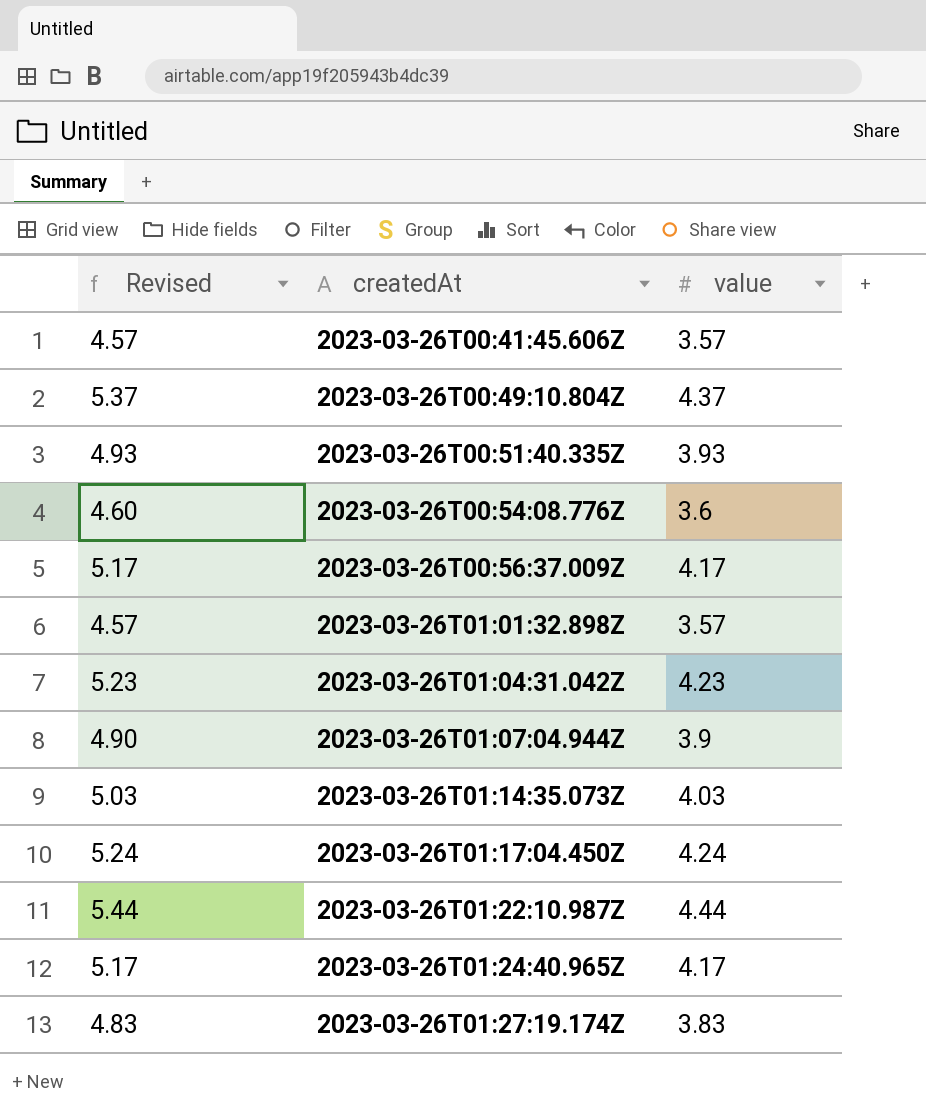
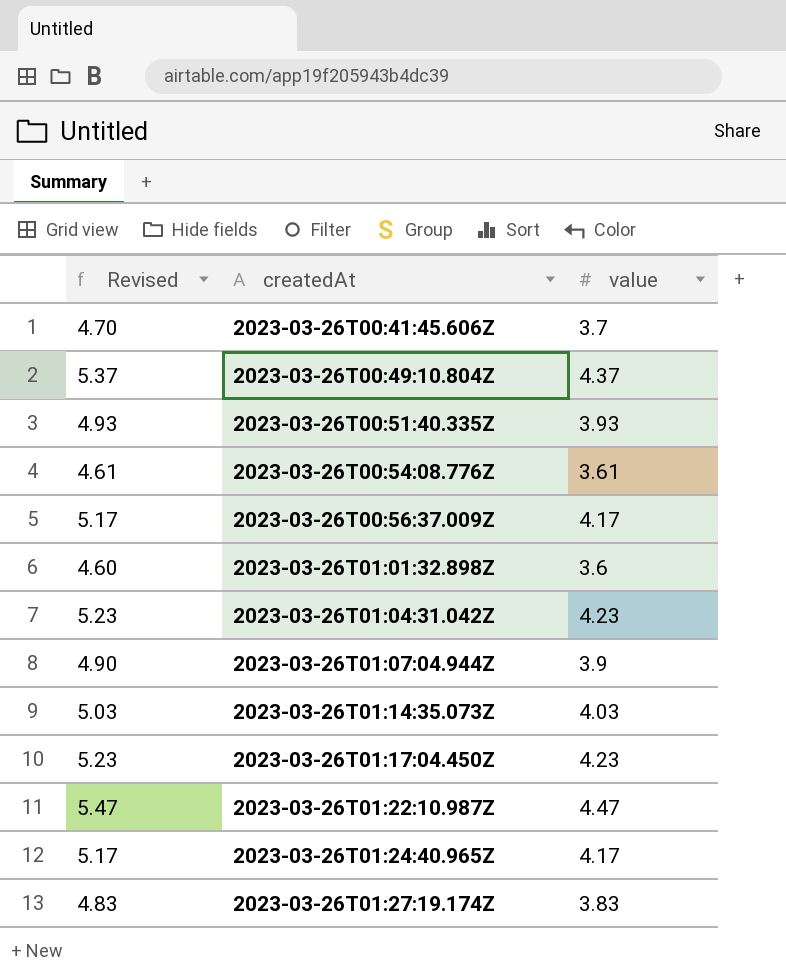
2023-03-26T00:41:45.606Z | Revised: 4.57 -> 4.70
2023-03-26T00:41:45.606Z | value: 3.57 -> 3.7
2023-03-26T00:54:08.776Z | Revised: 4.60 -> 4.61
2023-03-26T00:54:08.776Z | value: 3.6 -> 3.61
2023-03-26T01:01:32.898Z | Revised: 4.57 -> 4.60
2023-03-26T01:01:32.898Z | value: 3.57 -> 3.6
2023-03-26T01:17:04.450Z | Revised: 5.24 -> 5.23
2023-03-26T01:17:04.450Z | value: 4.24 -> 4.23
2023-03-26T01:22:10.987Z | Revised: 5.44 -> 5.47
2023-03-26T01:22:10.987Z | value: 4.44 -> 4.47

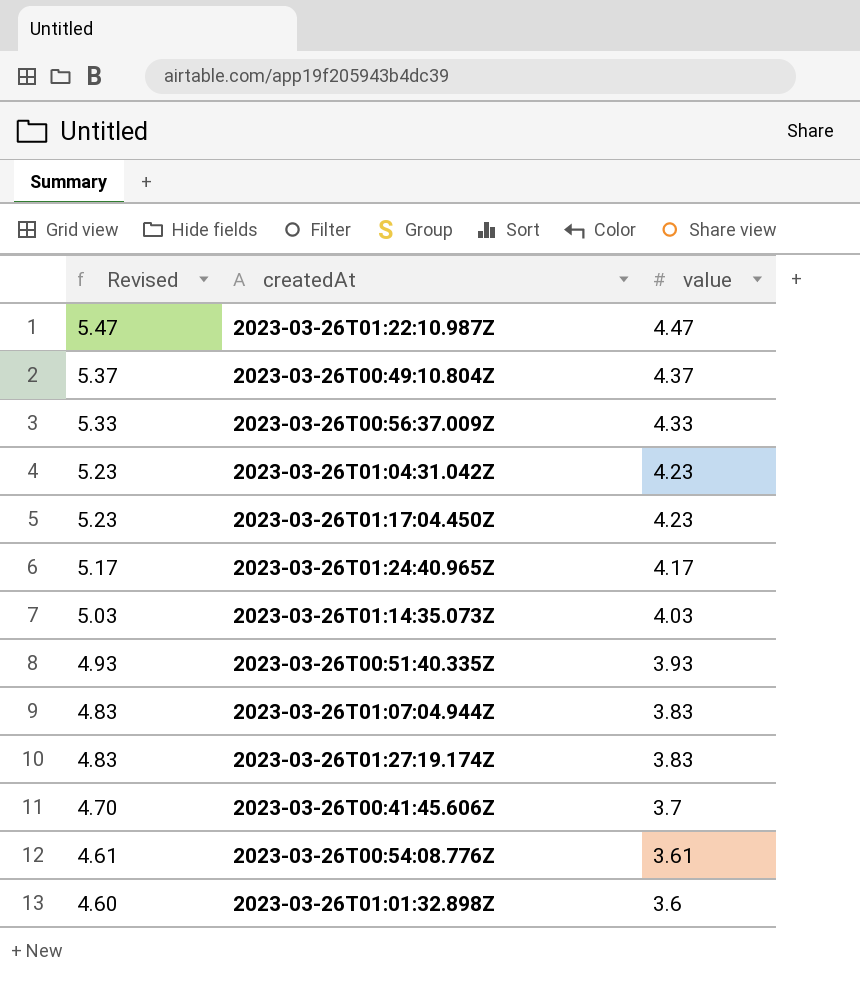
row order: createdAt ascending -> Revised descending
2023-03-26T00:56:37.009Z | Revised: 5.17 -> 5.33
2023-03-26T00:56:37.009Z | value: 4.17 -> 4.33
2023-03-26T01:07:04.944Z | Revised: 4.90 -> 4.83
2023-03-26T01:07:04.944Z | value: 3.9 -> 3.83

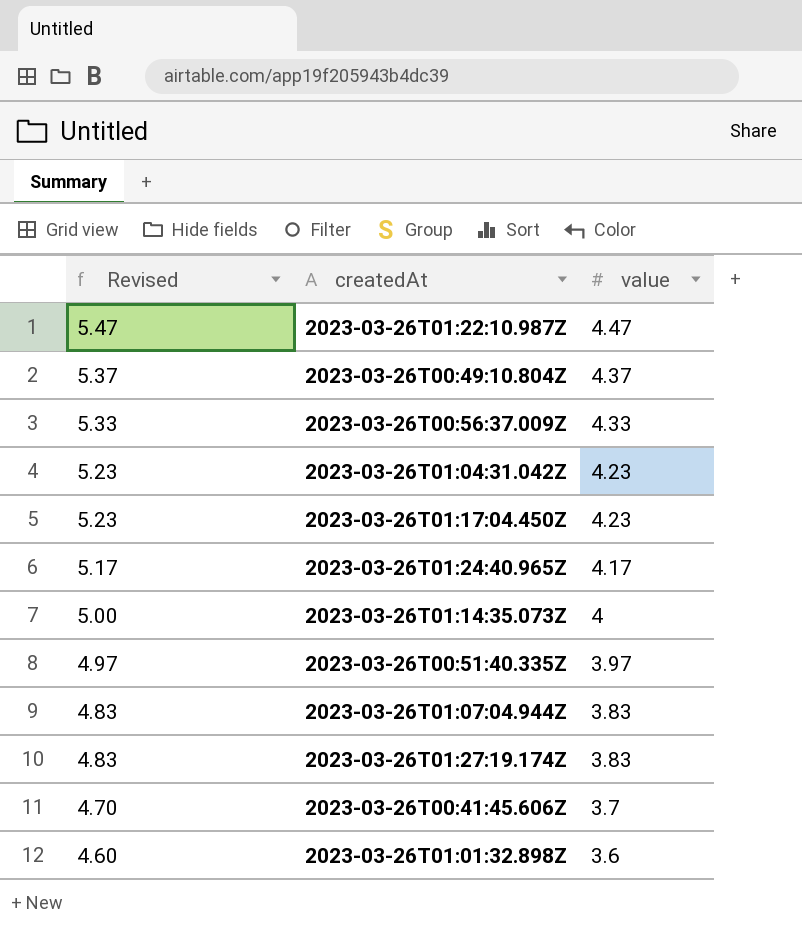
row 2023-03-26T00:54:08.776Z: 4.61 | 3.61 -> none
2023-03-26T01:14:35.073Z | Revised: 5.03 -> 5.00
2023-03-26T01:14:35.073Z | value: 4.03 -> 4
2023-03-26T00:51:40.335Z | Revised: 4.93 -> 4.97
2023-03-26T00:51:40.335Z | value: 3.93 -> 3.97

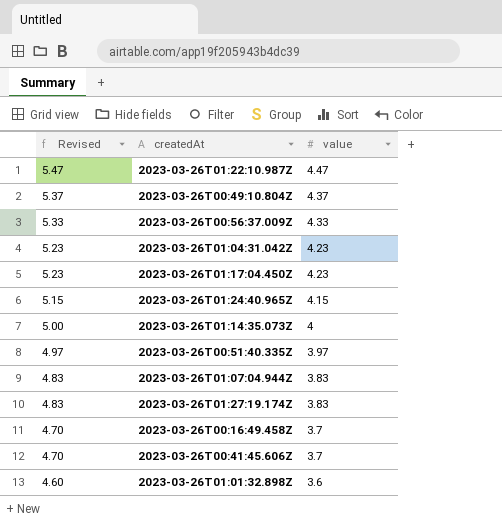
2023-03-26T01:24:40.965Z | Revised: 5.17 -> 5.15
2023-03-26T01:24:40.965Z | value: 4.17 -> 4.15
row 2023-03-26T00:16:49.458Z: none -> 4.70 | 3.7

